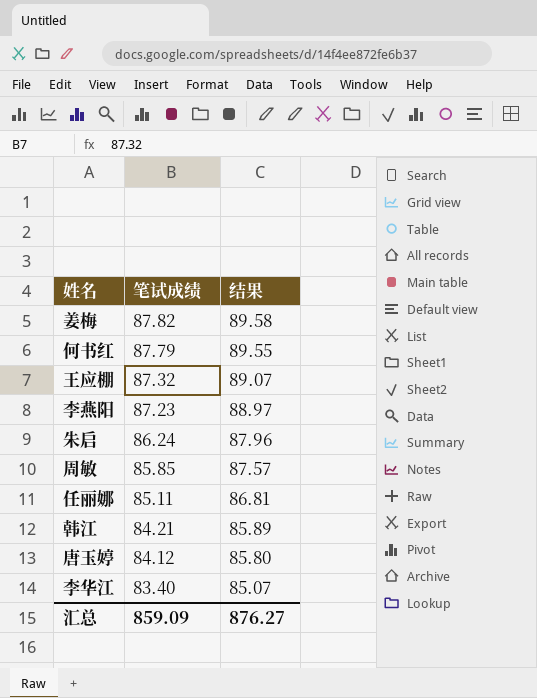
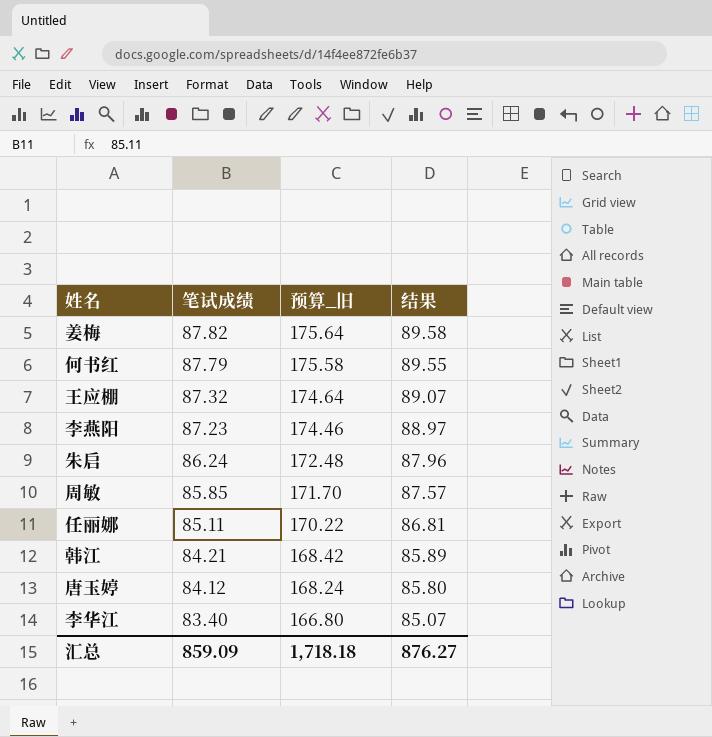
column 预算_旧 | formula: none -> [笔试成绩] * 2

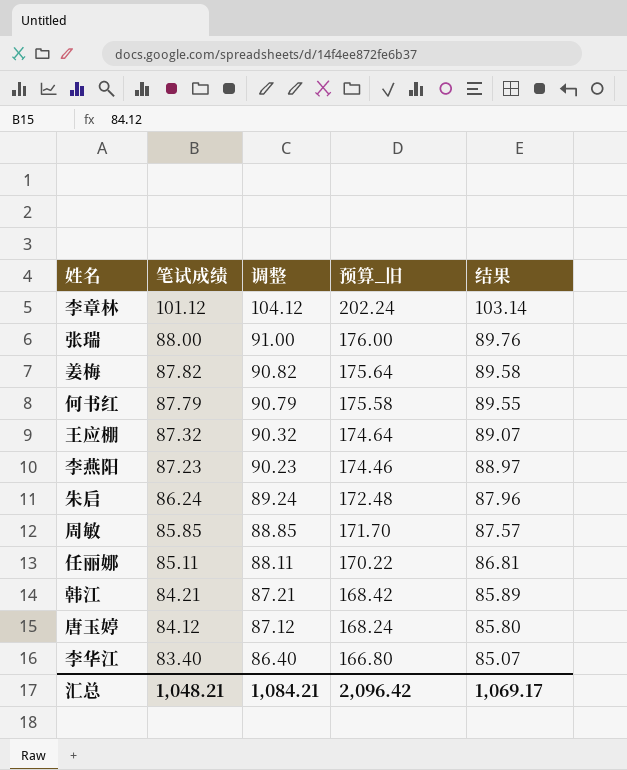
column 调整 | formula: none -> [笔试成绩] + 3
row 李章林: none -> 101.12 | 104.12 | 202.24 | 103.14
row 张瑞: none -> 88.00 | 91.00 | 176.00 | 89.76
汇总 | 笔试成绩: 859.09 -> 1,048.21
汇总 | 预算_旧: 1,718.18 -> 2,096.42
汇总 | 结果: 876.27 -> 1,069.17

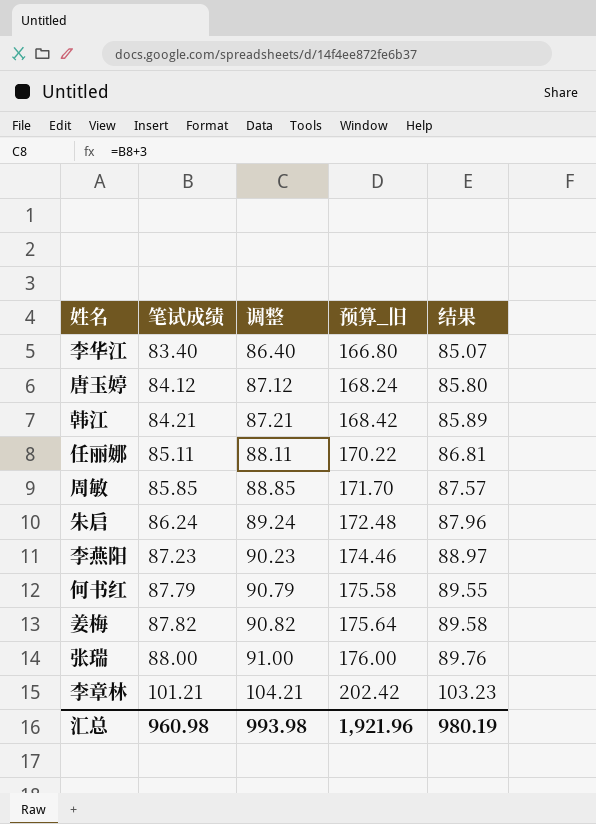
row order: 笔试成绩 descending -> 笔试成绩 ascending
row 王应棚: 87.32 | 90.32 | 174.64 | 89.07 -> none
李章林 | 笔试成绩: 101.12 -> 101.21
李章林 | 调整: 104.12 -> 104.21
李章林 | 预算_旧: 202.24 -> 202.42
李章林 | 结果: 103.14 -> 103.23
汇总 | 笔试成绩: 1,048.21 -> 960.98
汇总 | 调整: 1,084.21 -> 993.98
汇总 | 预算_旧: 2,096.42 -> 1,921.96
汇总 | 结果: 1,069.17 -> 980.19

